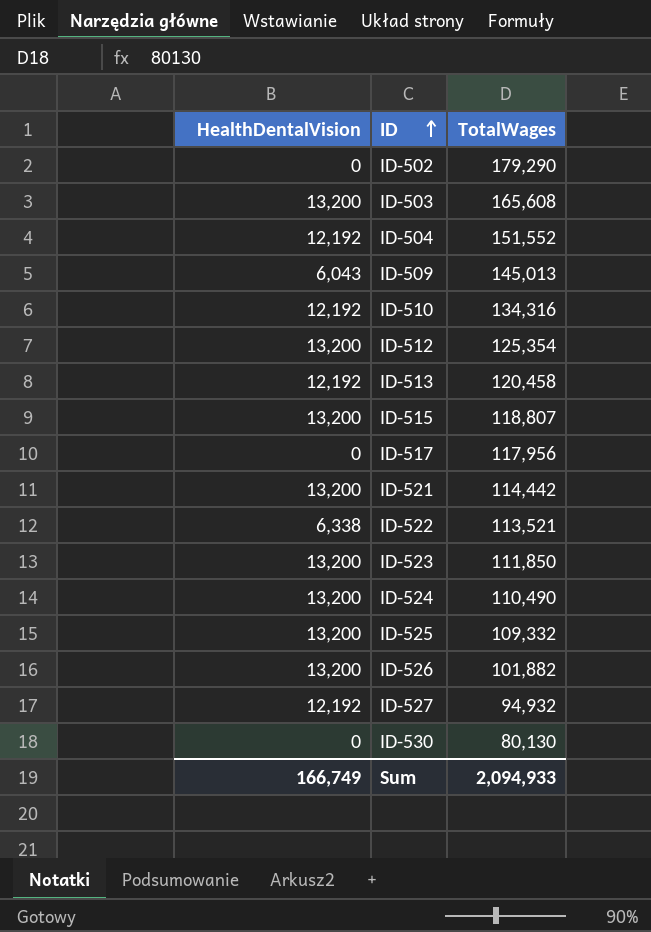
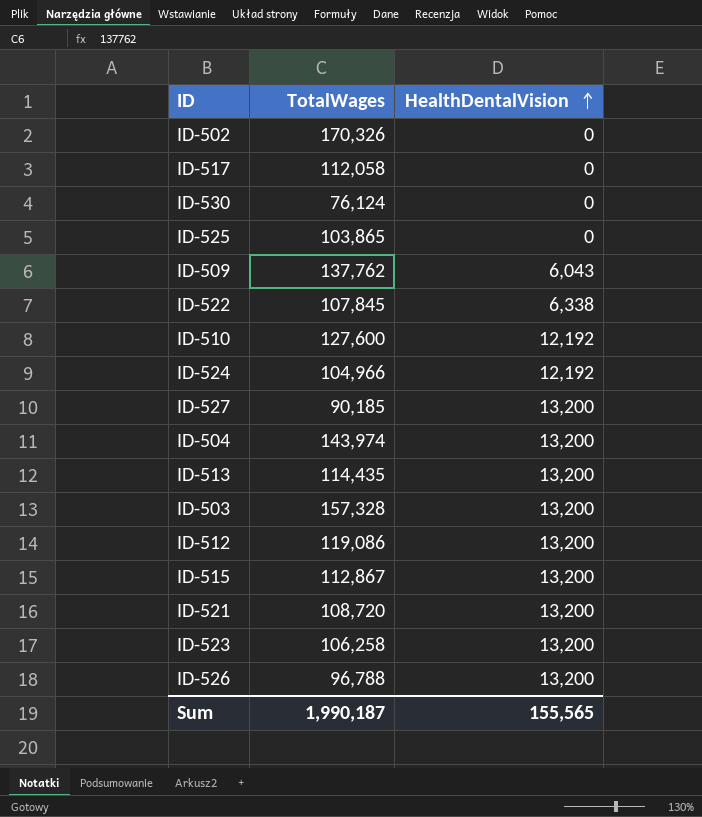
row order: ID ascending -> HealthDentalVision ascending
column HealthDentalVision | position: 1 -> 3
ID-502 | TotalWages: 179,290 -> 170,326
ID-517 | TotalWages: 117,956 -> 112,058
ID-530 | TotalWages: 80,130 -> 76,124
ID-525 | TotalWages: 109,332 -> 103,865
ID-525 | HealthDentalVision: 13,200 -> 0
ID-509 | TotalWages: 145,013 -> 137,762
ID-522 | TotalWages: 113,521 -> 107,845
ID-510 | TotalWages: 134,316 -> 127,600
ID-524 | TotalWages: 110,490 -> 104,966
ID-524 | HealthDentalVision: 13,200 -> 12,192
ID-527 | TotalWages: 94,932 -> 90,185
ID-527 | HealthDentalVision: 12,192 -> 13,200
ID-504 | TotalWages: 151,552 -> 143,974
ID-504 | HealthDentalVision: 12,192 -> 13,200
ID-513 | TotalWages: 120,458 -> 114,435
ID-513 | HealthDentalVision: 12,192 -> 13,200
ID-503 | TotalWages: 165,608 -> 157,328
ID-512 | TotalWages: 125,354 -> 119,086
ID-515 | TotalWages: 118,807 -> 112,867
ID-521 | TotalWages: 114,442 -> 108,720
ID-523 | TotalWages: 111,850 -> 106,258
ID-526 | TotalWages: 101,882 -> 96,788
Sum | TotalWages: 2,094,933 -> 1,990,187
Sum | HealthDentalVision: 166,749 -> 155,565

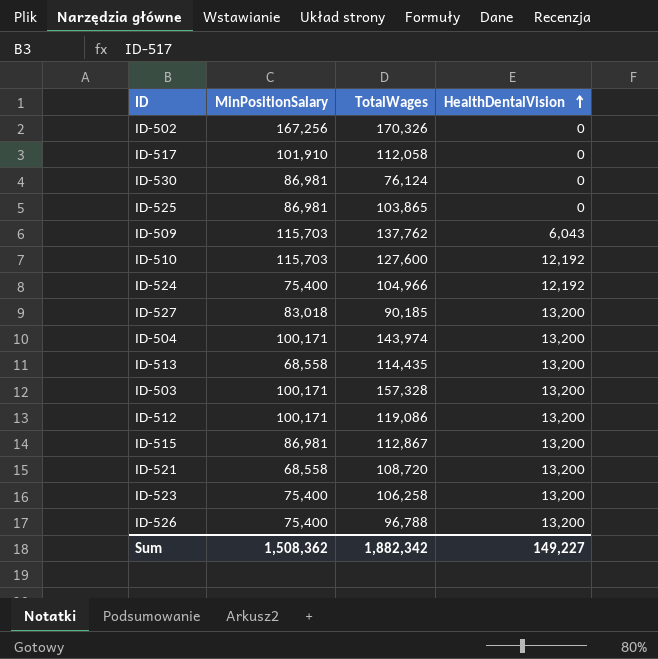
column MinPositionSalary | position: none -> 2
row ID-522: 107,845 | 6,338 -> none
Sum | TotalWages: 1,990,187 -> 1,882,342
Sum | HealthDentalVision: 155,565 -> 149,227

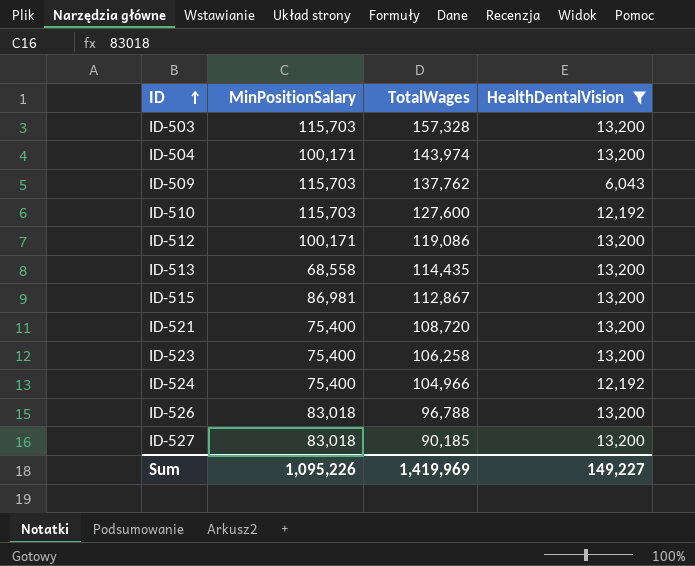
filter: none -> HealthDentalVision != 0
row order: HealthDentalVision ascending -> ID ascending
ID-503 | MinPositionSalary: 100,171 -> 115,703
ID-521 | MinPositionSalary: 68,558 -> 75,400
ID-526 | MinPositionSalary: 75,400 -> 83,018
Sum | MinPositionSalary: 1,508,362 -> 1,095,226
Sum | TotalWages: 1,882,342 -> 1,419,969

